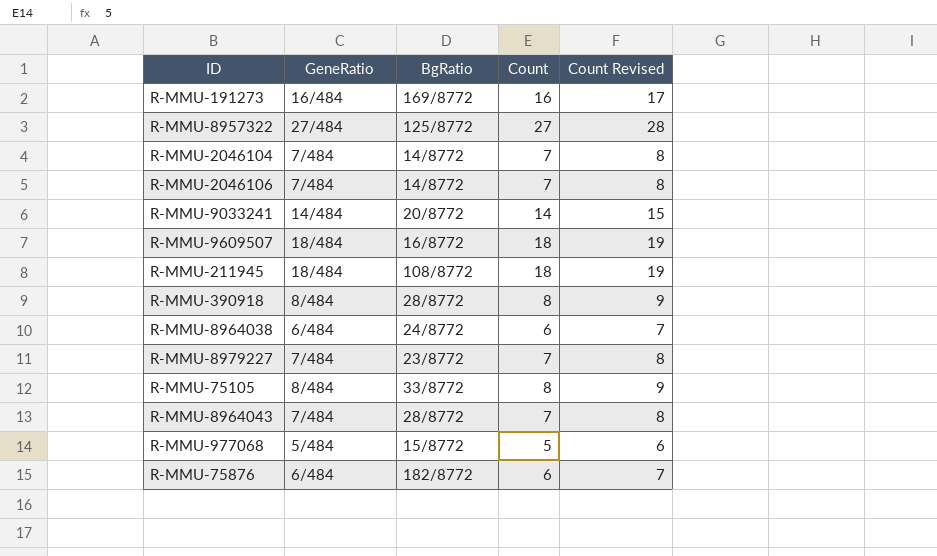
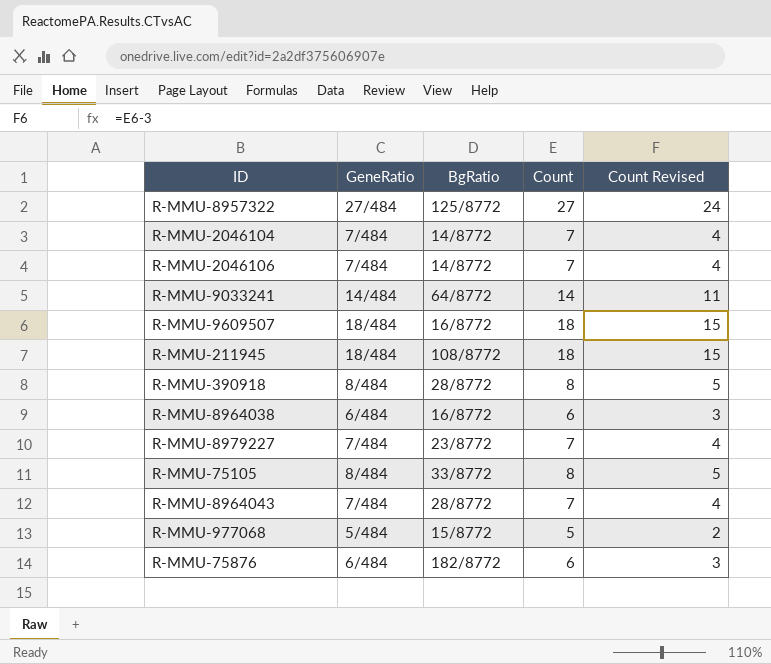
column Count Revised | formula: [Count] + 1 -> [Count] - 3
row R-MMU-191273: 16/484 | 169/8772 | 16 | 17 -> none
R-MMU-9033241 | BgRatio: 20/8772 -> 64/8772
R-MMU-8964038 | BgRatio: 24/8772 -> 16/8772

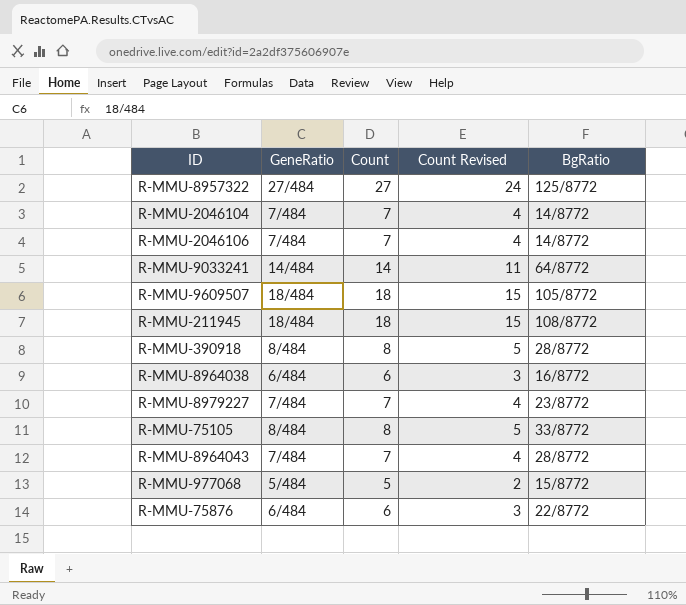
column BgRatio | position: 3 -> 5
R-MMU-9609507 | BgRatio: 16/8772 -> 105/8772
R-MMU-75876 | BgRatio: 182/8772 -> 22/8772

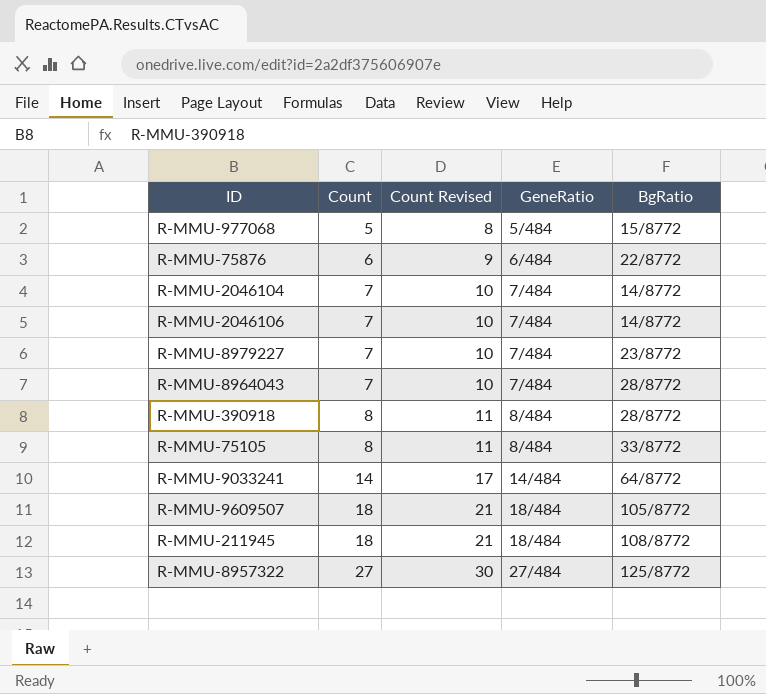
row order: none -> Count ascending
column Count Revised | formula: [Count] - 3 -> [Count] + 3
column GeneRatio | position: 2 -> 4
row R-MMU-8964038: 6/484 | 6 | 3 | 16/8772 -> none

